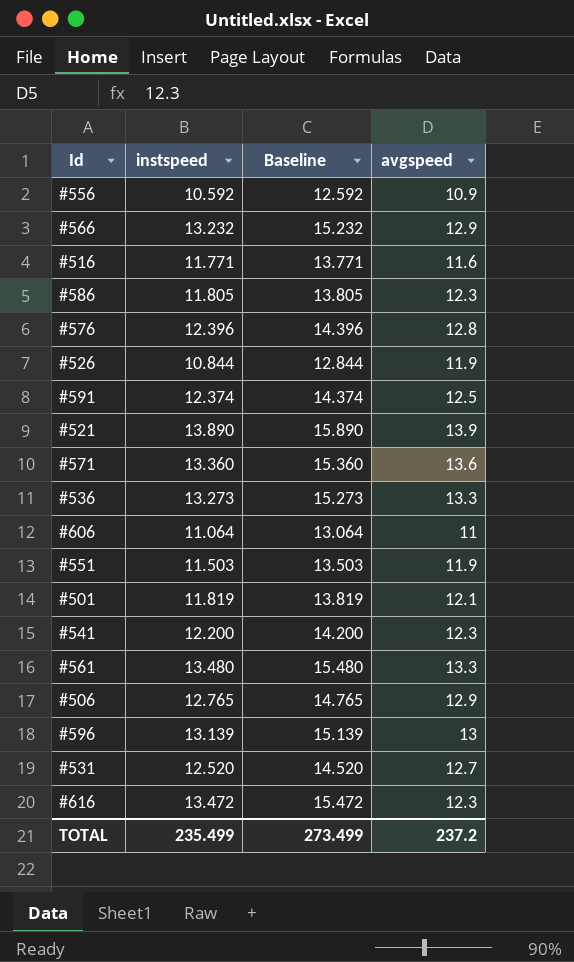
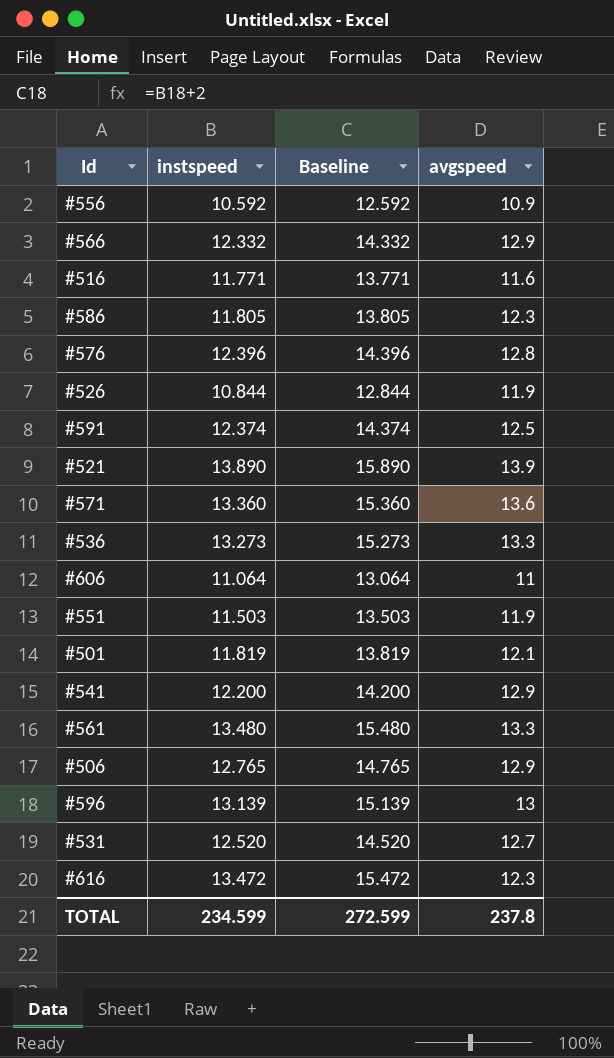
#566 | instspeed: 13.232 -> 12.332
#566 | Baseline: 15.232 -> 14.332
#541 | avgspeed: 12.3 -> 12.9
TOTAL | instspeed: 235.499 -> 234.599
TOTAL | Baseline: 273.499 -> 272.599
TOTAL | avgspeed: 237.2 -> 237.8

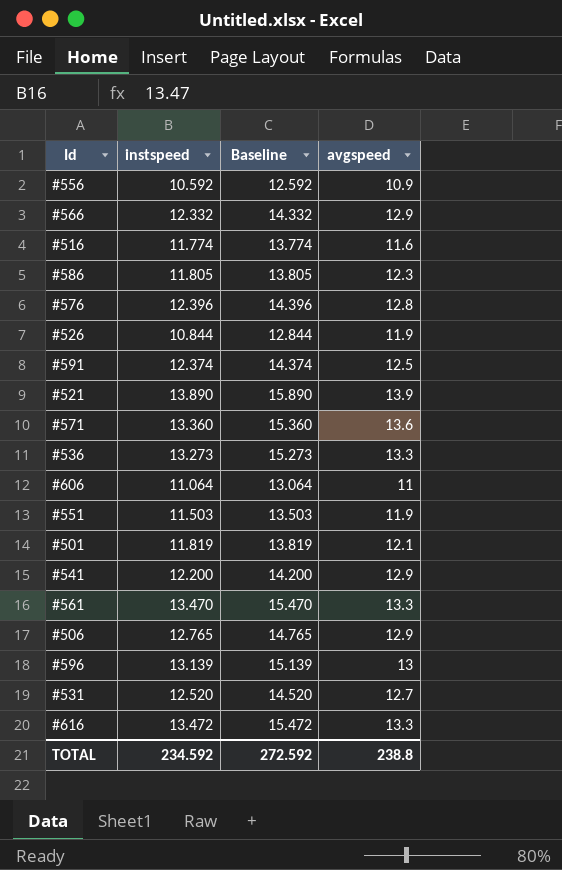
#516 | instspeed: 11.771 -> 11.774
#516 | Baseline: 13.771 -> 13.774
#561 | instspeed: 13.480 -> 13.470
#561 | Baseline: 15.480 -> 15.470
#616 | avgspeed: 12.3 -> 13.3
TOTAL | instspeed: 234.599 -> 234.592
TOTAL | Baseline: 272.599 -> 272.592
TOTAL | avgspeed: 237.8 -> 238.8

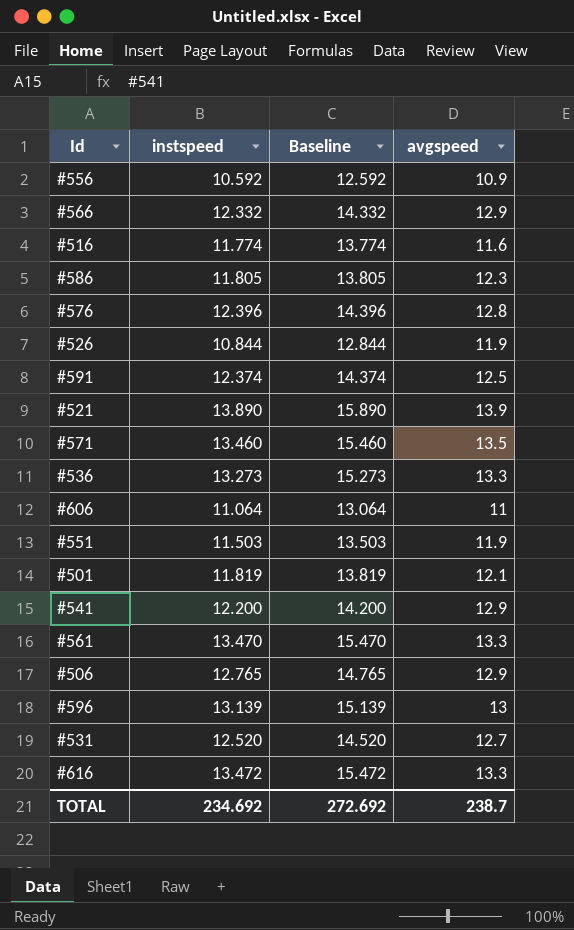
#571 | instspeed: 13.360 -> 13.460
#571 | Baseline: 15.360 -> 15.460
#571 | avgspeed: 13.6 -> 13.5
TOTAL | instspeed: 234.592 -> 234.692
TOTAL | Baseline: 272.592 -> 272.692
TOTAL | avgspeed: 238.8 -> 238.7

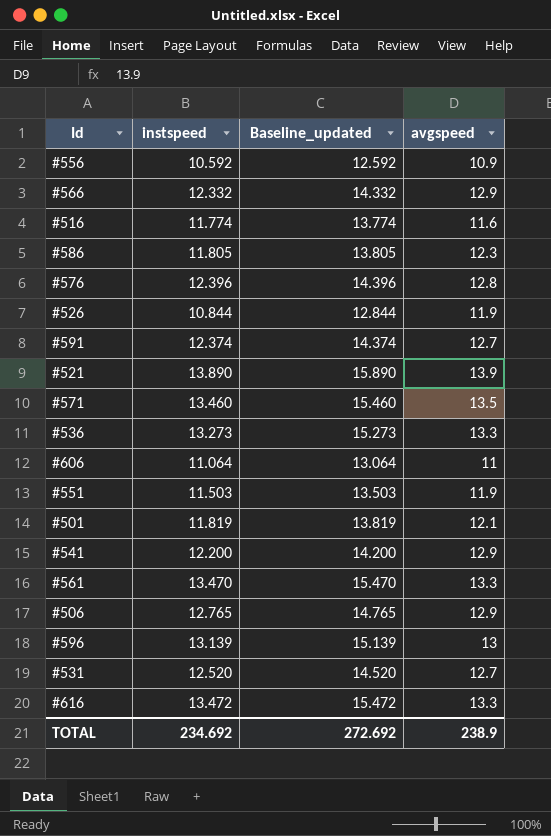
column name: Baseline -> Baseline_updated
#591 | avgspeed: 12.5 -> 12.7
TOTAL | avgspeed: 238.7 -> 238.9

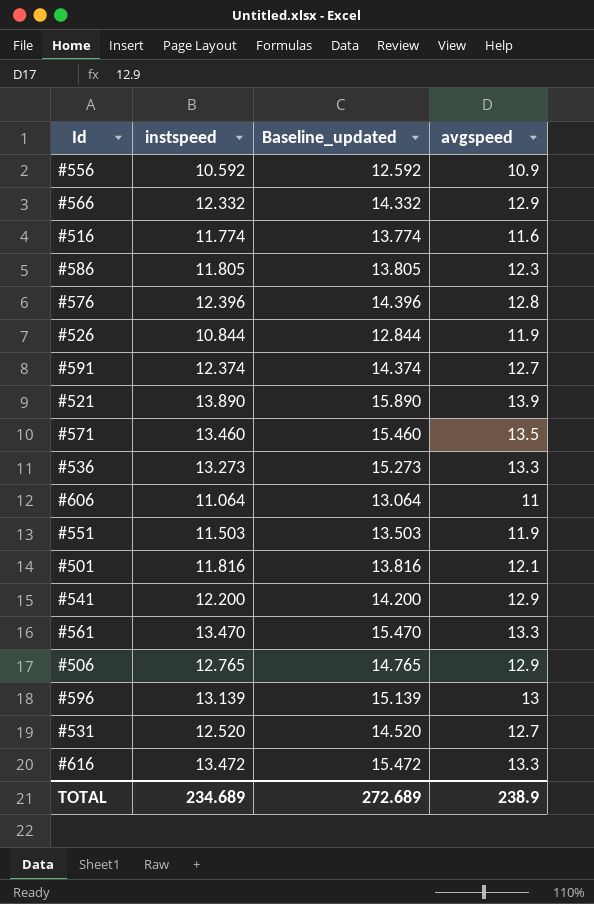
#501 | instspeed: 11.819 -> 11.816
#501 | Baseline_updated: 13.819 -> 13.816
TOTAL | instspeed: 234.692 -> 234.689
TOTAL | Baseline_updated: 272.692 -> 272.689

